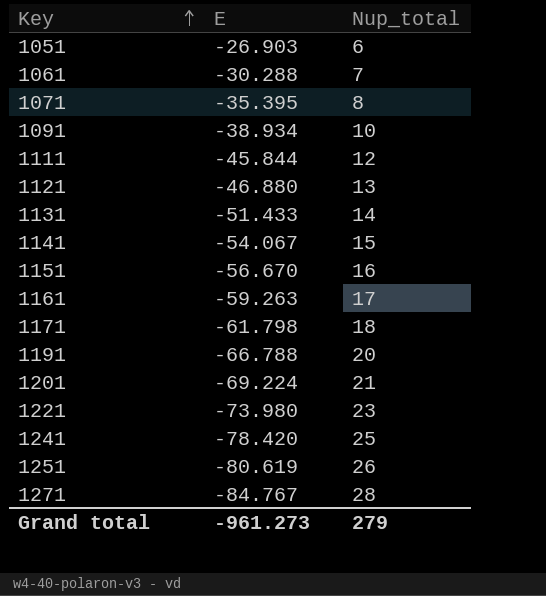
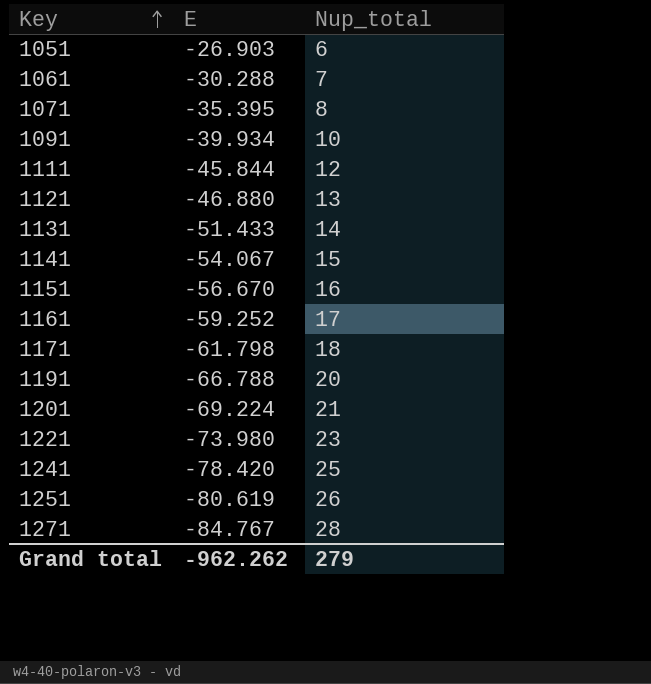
1091 | E: -38.934 -> -39.934
1161 | E: -59.263 -> -59.252
Grand total | E: -961.273 -> -962.262

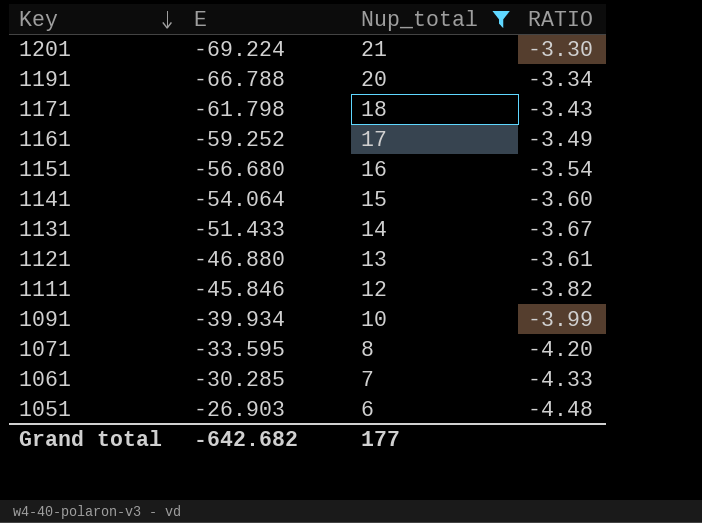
filter: none -> Nup_total <= 21
row order: Key ascending -> Key descending
column RATIO | formula: none -> [E] / [Nup_total]
1151 | E: -56.670 -> -56.680
1141 | E: -54.067 -> -54.064
1111 | E: -45.844 -> -45.846
1071 | E: -35.395 -> -33.595
1061 | E: -30.288 -> -30.285
Grand total | E: -962.262 -> -642.682
Grand total | Nup_total: 279 -> 177

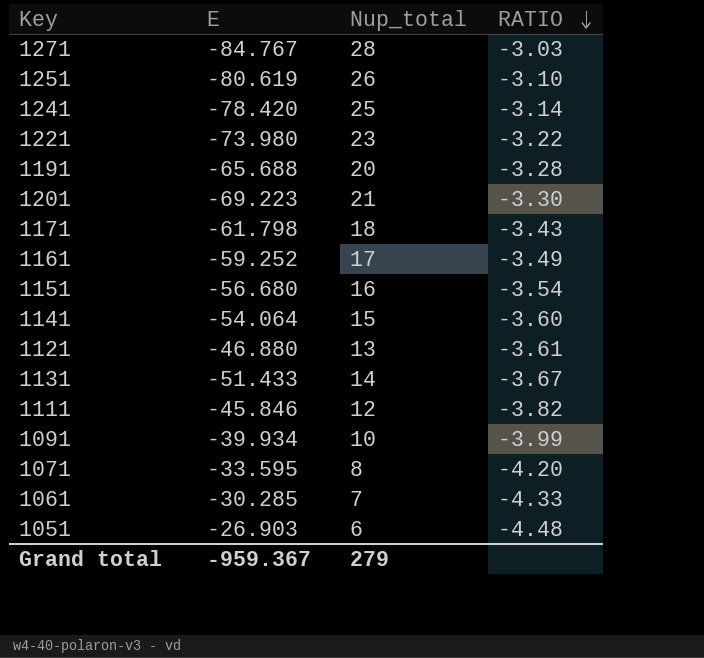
filter: Nup_total <= 21 -> none
row order: Key descending -> RATIO descending
1191 | E: -66.788 -> -65.688
1191 | RATIO: -3.34 -> -3.28
1201 | E: -69.224 -> -69.223
Grand total | E: -642.682 -> -959.367
Grand total | Nup_total: 177 -> 279

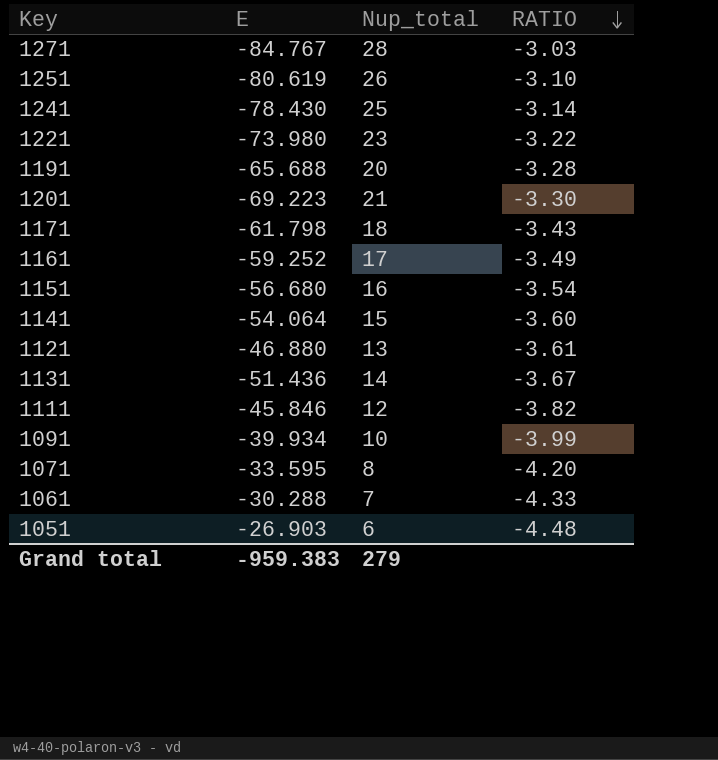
1241 | E: -78.420 -> -78.430
1131 | E: -51.433 -> -51.436
1061 | E: -30.285 -> -30.288
Grand total | E: -959.367 -> -959.383

